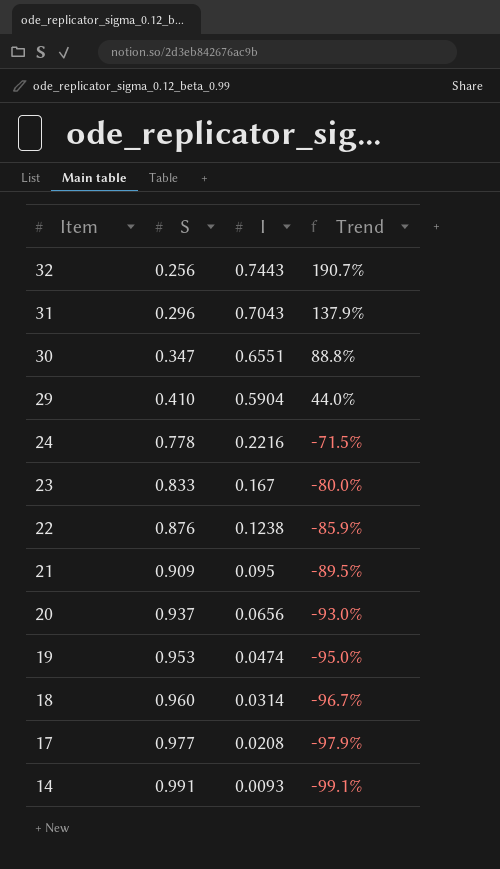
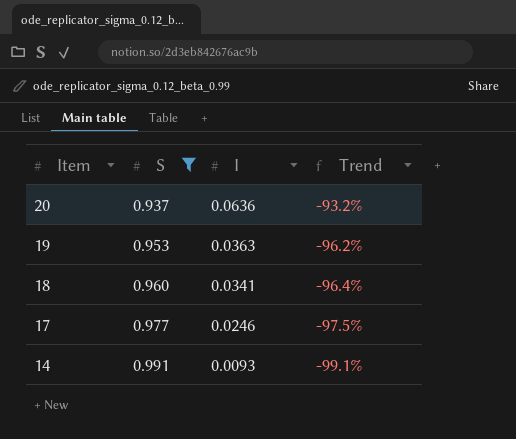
filter: none -> S >= 0.937
20 | I: 0.0656 -> 0.0636
20 | Trend: -93.0% -> -93.2%
19 | I: 0.0474 -> 0.0363
19 | Trend: -95.0% -> -96.2%
18 | I: 0.0314 -> 0.0341
18 | Trend: -96.7% -> -96.4%
17 | I: 0.0208 -> 0.0246
17 | Trend: -97.9% -> -97.5%

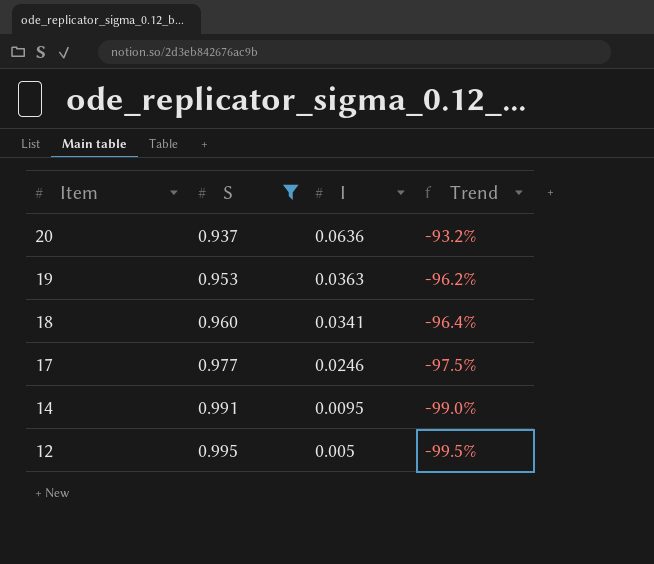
14 | I: 0.0093 -> 0.0095
14 | Trend: -99.1% -> -99.0%
row 12: none -> 0.995 | 0.005 | -99.5%

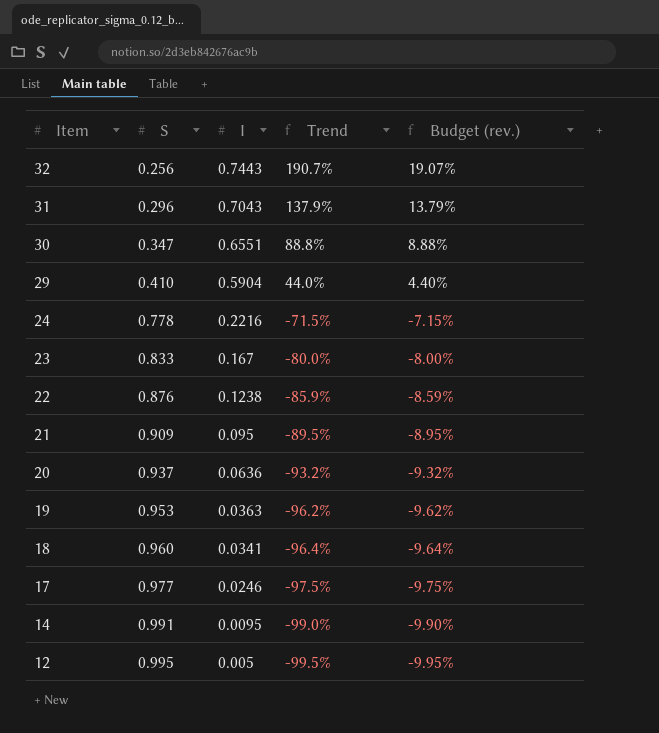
filter: S >= 0.937 -> none
column Budget (rev.) | formula: none -> [Trend] * 0.1

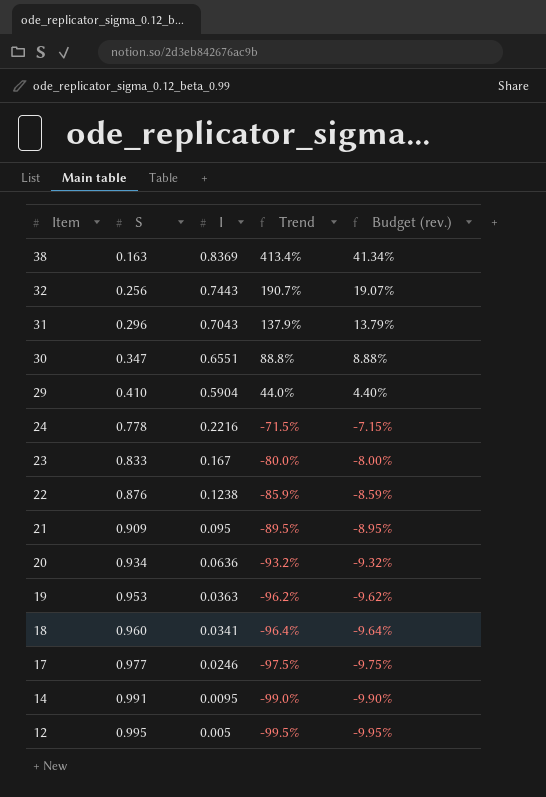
row 38: none -> 0.163 | 0.8369 | 413.4% | 41.34%
20 | S: 0.937 -> 0.934

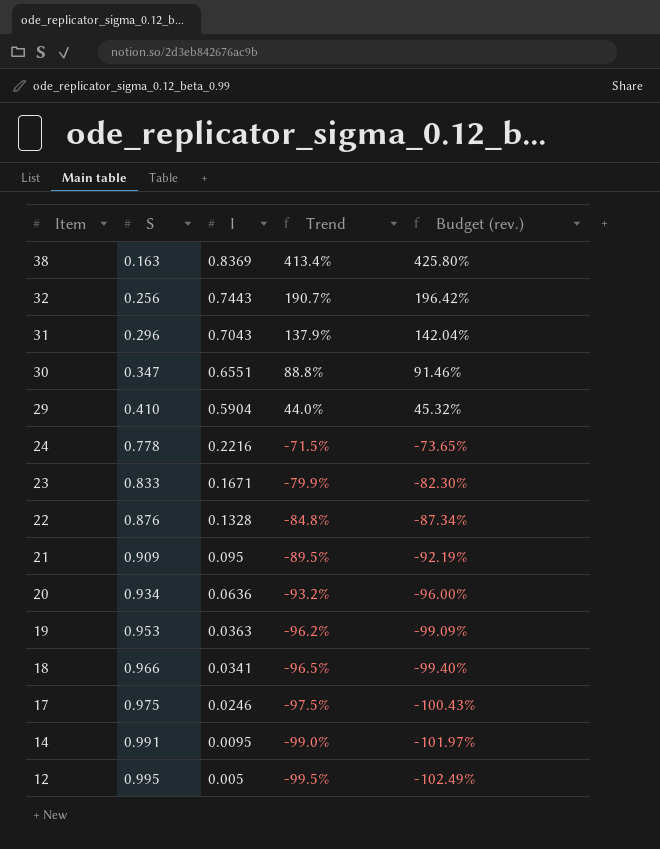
column Budget (rev.) | formula: [Trend] * 0.1 -> [Trend] * 1.03
23 | I: 0.167 -> 0.1671
23 | Trend: -80.0% -> -79.9%
22 | I: 0.1238 -> 0.1328
22 | Trend: -85.9% -> -84.8%
18 | S: 0.960 -> 0.966
18 | Trend: -96.4% -> -96.5%
17 | S: 0.977 -> 0.975

